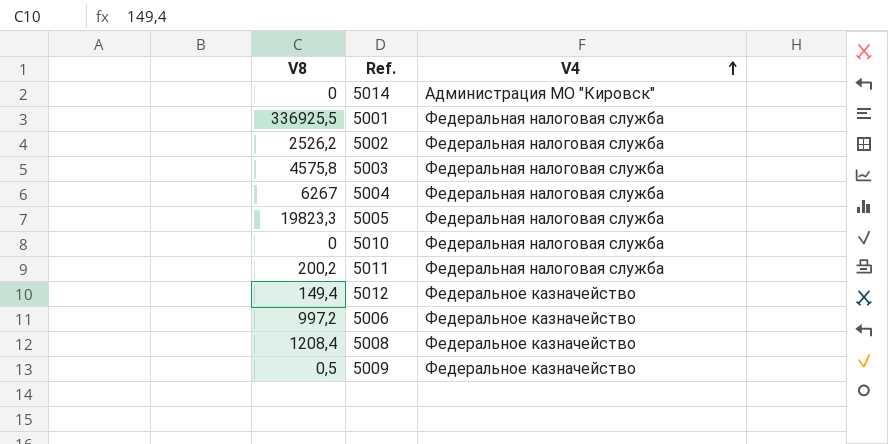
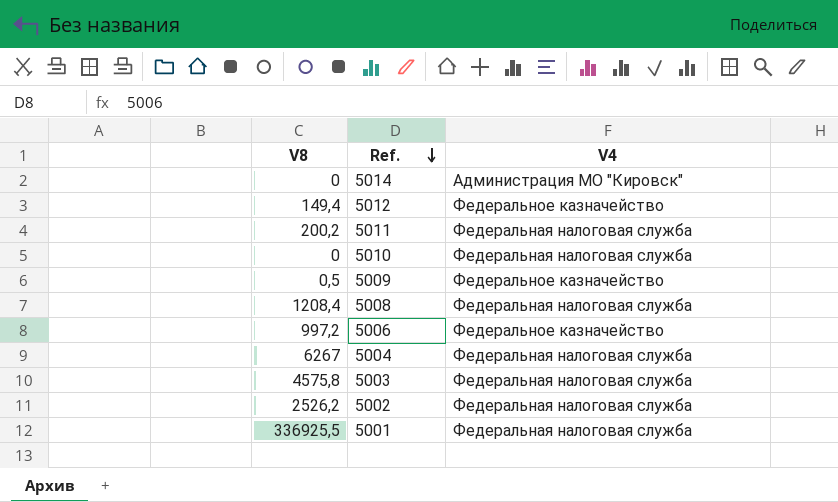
row order: V4 ascending -> Ref. descending
row 5005: 19823,3 | Федеральная налоговая служба -> none
5008 | V4: Федеральное казначейство -> Федеральная налоговая служба

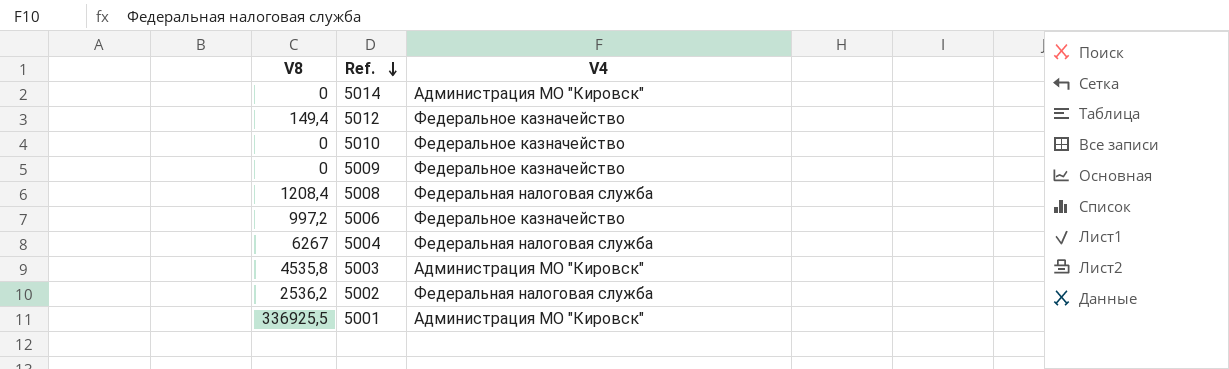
row 5011: 200,2 | Федеральная налоговая служба -> none
5010 | V4: Федеральная налоговая служба -> Федеральное казначейство
5009 | V8: 0,5 -> 0
5003 | V8: 4575,8 -> 4535,8
5003 | V4: Федеральная налоговая служба -> Администрация МО "Кировск"
5002 | V8: 2526,2 -> 2536,2
5001 | V4: Федеральная налоговая служба -> Администрация МО "Кировск"

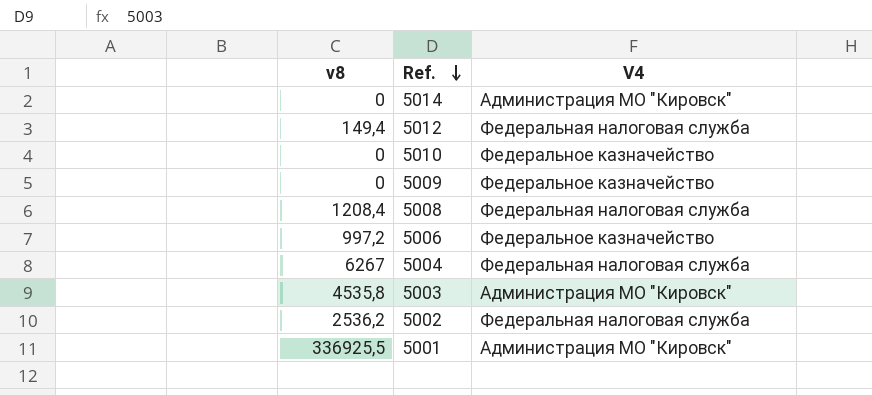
column name: V8 -> v8
5012 | V4: Федеральное казначейство -> Федеральная налоговая служба

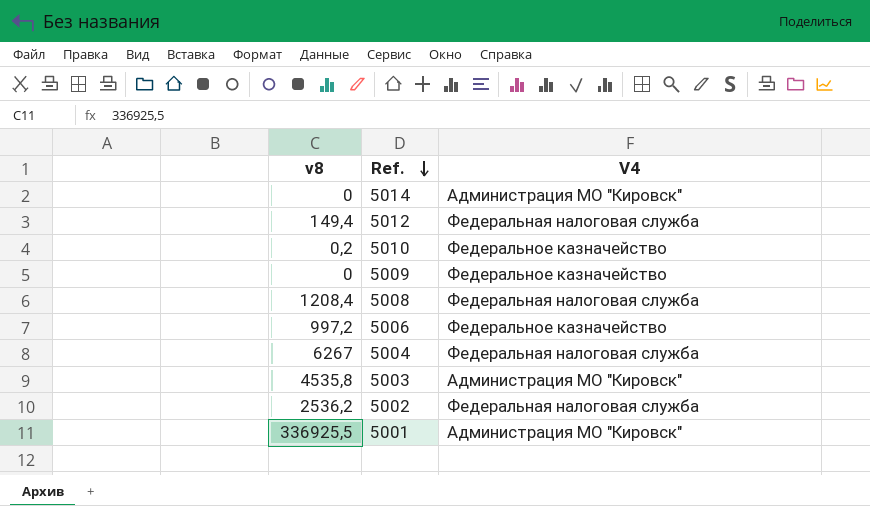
5010 | v8: 0 -> 0,2

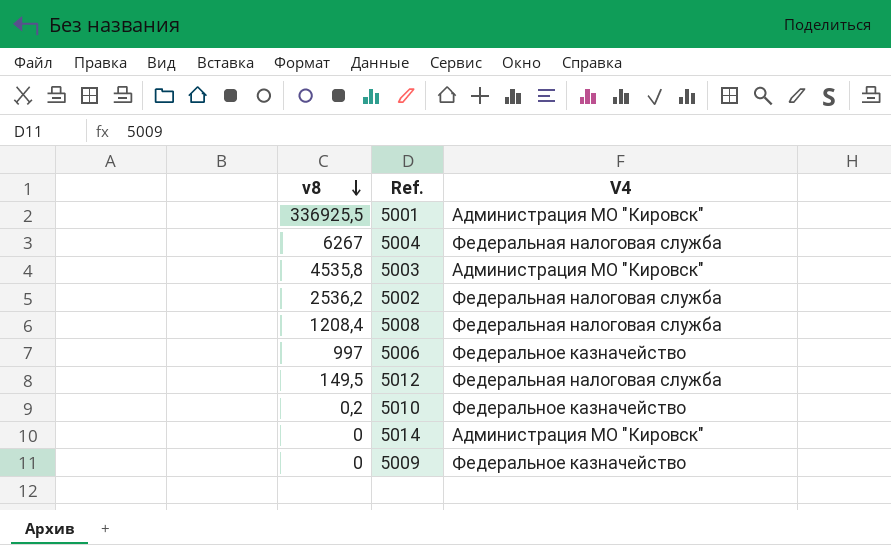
row order: Ref. descending -> v8 descending
5006 | v8: 997,2 -> 997
5012 | v8: 149,4 -> 149,5

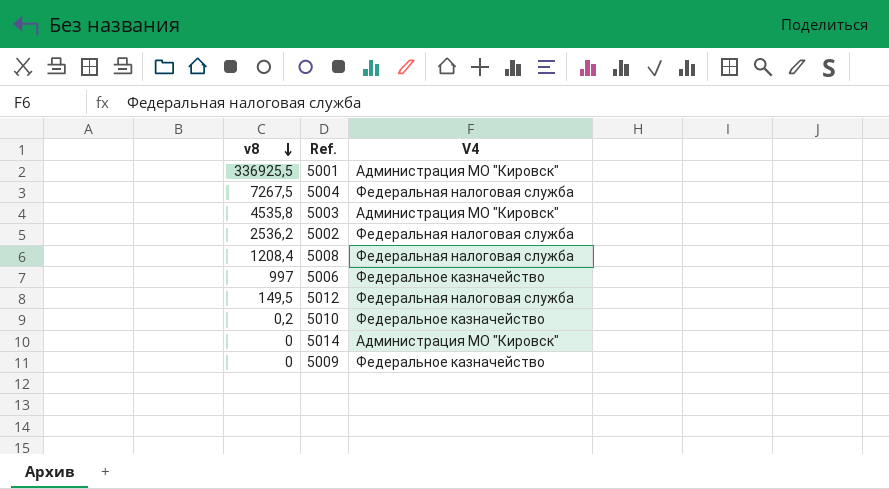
5004 | v8: 6267 -> 7267,5

